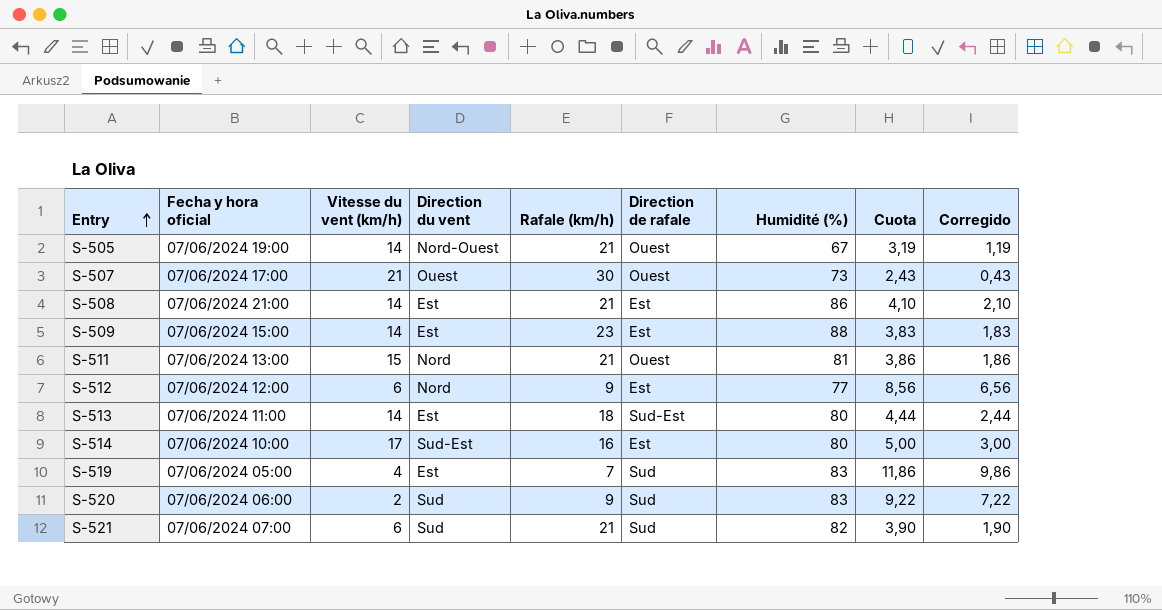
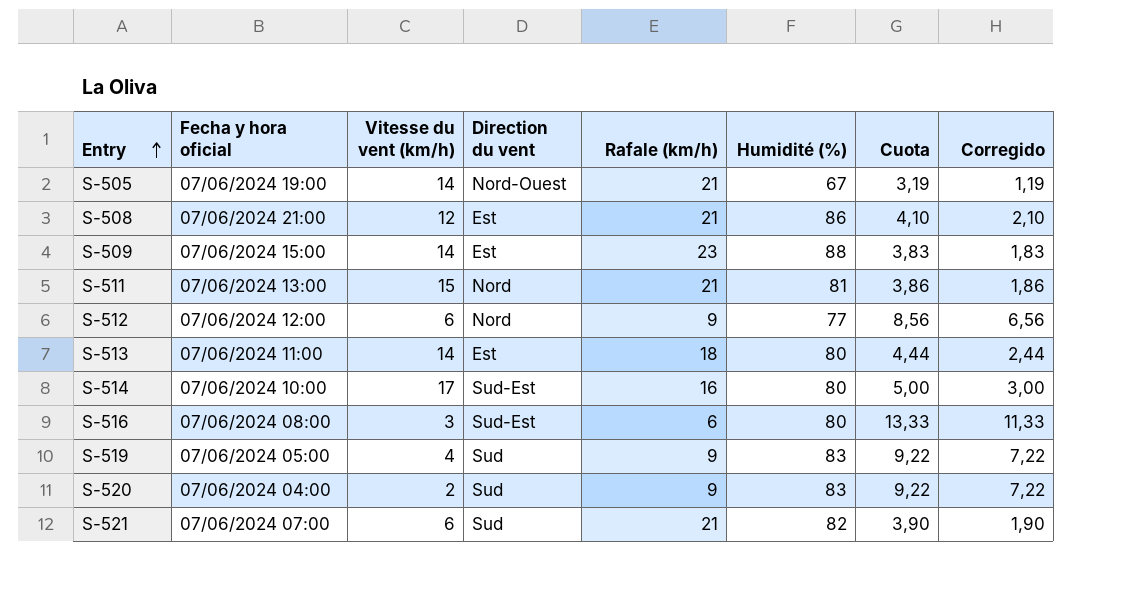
column Direction de rafale | position: 6 -> none
row S-507: 07/06/2024 17:00 | 21 | Ouest | 30 | Ouest | 73 | 2,43 | 0,43 -> none
S-508 | Vitesse du vent (km/h): 14 -> 12
row S-516: none -> 07/06/2024 08:00 | 3 | Sud-Est | 6 | 80 | 13,33 | 11,33
S-519 | Direction du vent: Est -> Sud
S-519 | Rafale (km/h): 7 -> 9
S-519 | Cuota: 11,86 -> 9,22
S-519 | Corregido: 9,86 -> 7,22
S-520 | Fecha y hora oficial: 07/06/2024 06:00 -> 07/06/2024 04:00

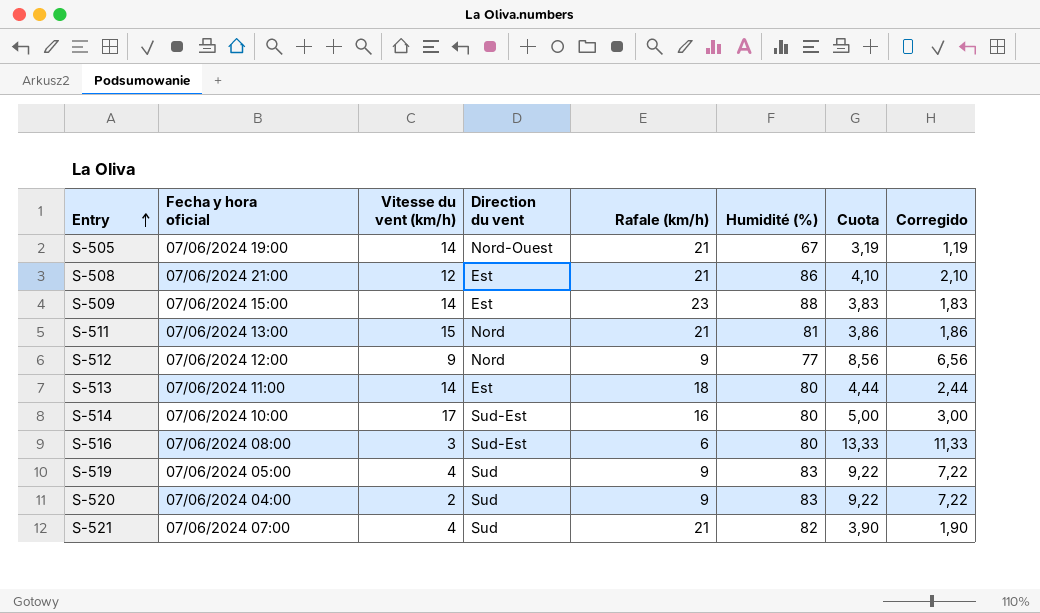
S-512 | Vitesse du vent (km/h): 6 -> 9
S-521 | Vitesse du vent (km/h): 6 -> 4

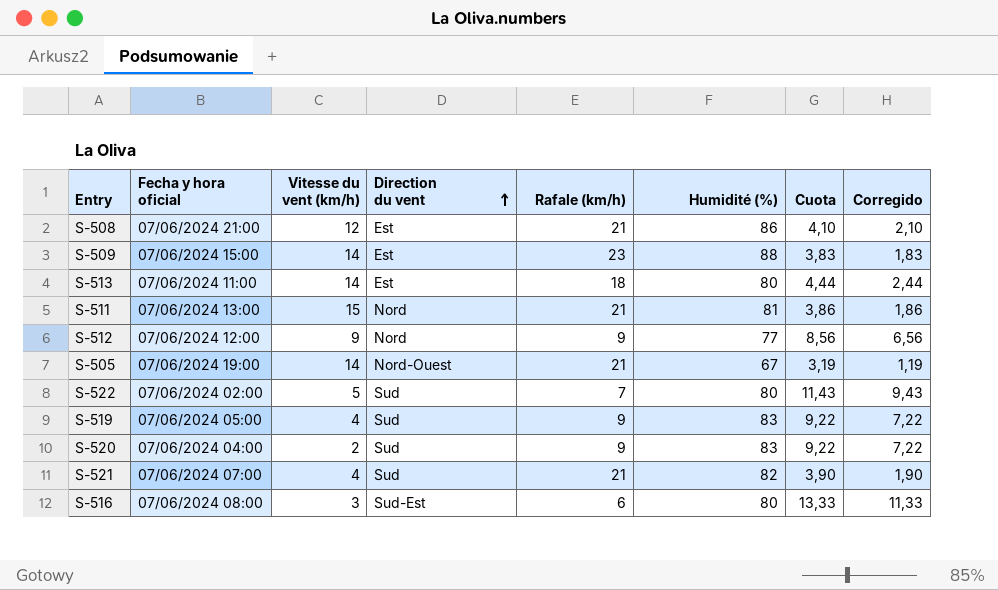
row order: Entry ascending -> Direction du vent ascending
row S-514: 07/06/2024 10:00 | 17 | Sud-Est | 16 | 80 | 5,00 | 3,00 -> none
row S-522: none -> 07/06/2024 02:00 | 5 | Sud | 7 | 80 | 11,43 | 9,43

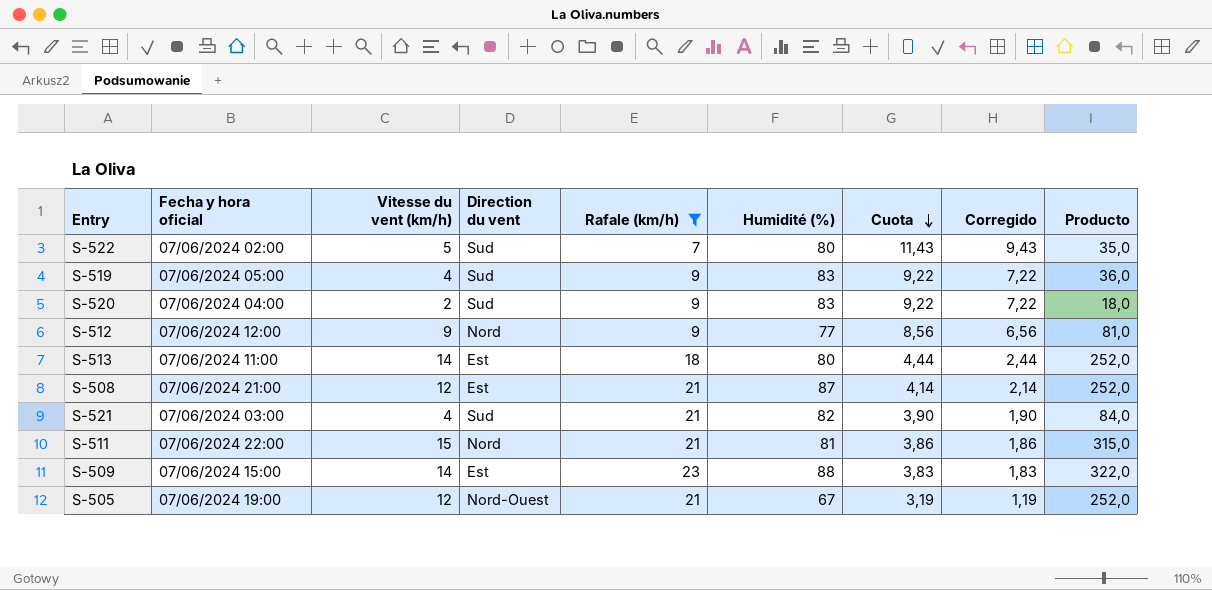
filter: none -> Rafale (km/h) != 6
row order: Direction du vent ascending -> Cuota descending
column Producto | formula: none -> [Vitesse du vent (km/h)] * [Rafale (km/h)]
S-508 | Humidité (%): 86 -> 87
S-508 | Cuota: 4,10 -> 4,14
S-508 | Corregido: 2,10 -> 2,14
S-521 | Fecha y hora oficial: 07/06/2024 07:00 -> 07/06/2024 03:00
S-511 | Fecha y hora oficial: 07/06/2024 13:00 -> 07/06/2024 22:00
S-505 | Vitesse du vent (km/h): 14 -> 12

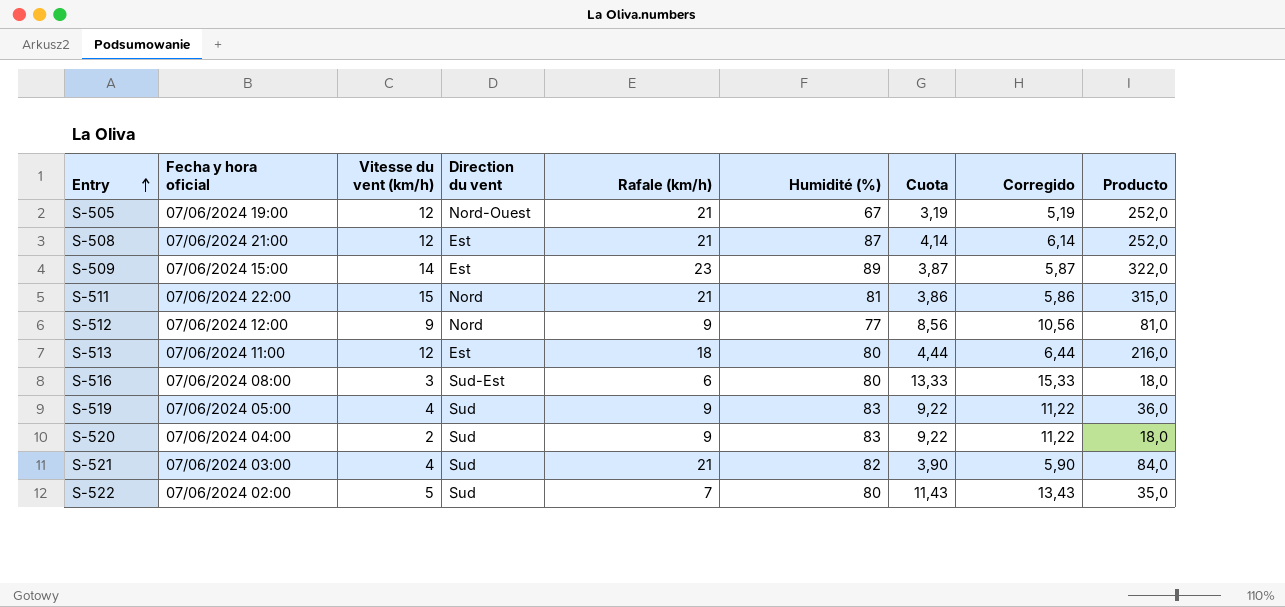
filter: Rafale (km/h) != 6 -> none
row order: Cuota descending -> Entry ascending
column Corregido | formula: [Cuota] - 2 -> [Cuota] + 2
S-509 | Humidité (%): 88 -> 89
S-509 | Cuota: 3,83 -> 3,87
S-513 | Vitesse du vent (km/h): 14 -> 12
S-513 | Producto: 252,0 -> 216,0

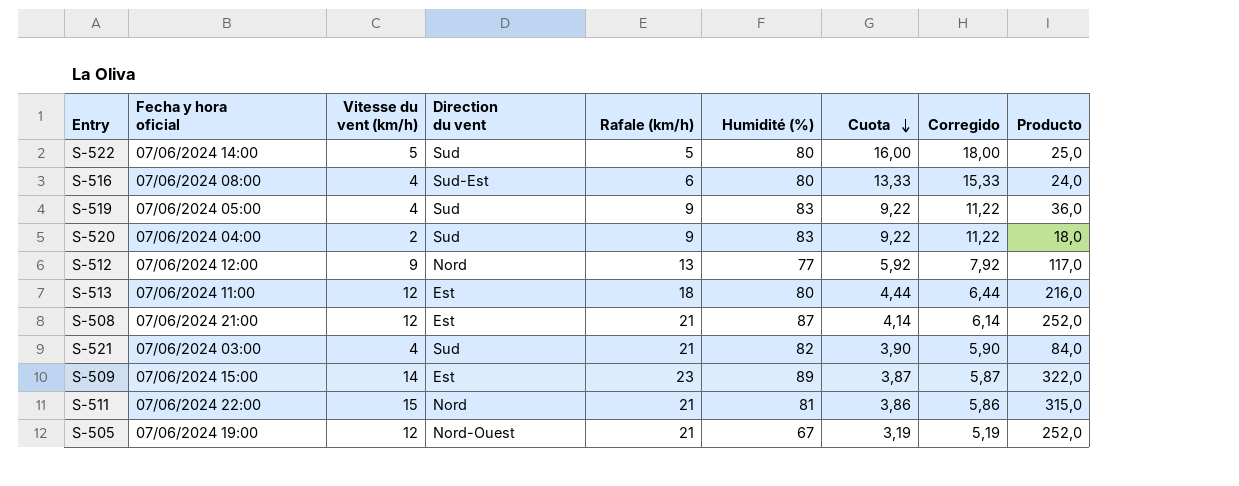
row order: Entry ascending -> Cuota descending
S-522 | Fecha y hora oficial: 07/06/2024 02:00 -> 07/06/2024 14:00
S-522 | Rafale (km/h): 7 -> 5
S-522 | Cuota: 11,43 -> 16,00
S-522 | Corregido: 13,43 -> 18,00
S-522 | Producto: 35,0 -> 25,0
S-516 | Vitesse du vent (km/h): 3 -> 4
S-516 | Producto: 18,0 -> 24,0
S-512 | Rafale (km/h): 9 -> 13
S-512 | Cuota: 8,56 -> 5,92
S-512 | Corregido: 10,56 -> 7,92
S-512 | Producto: 81,0 -> 117,0

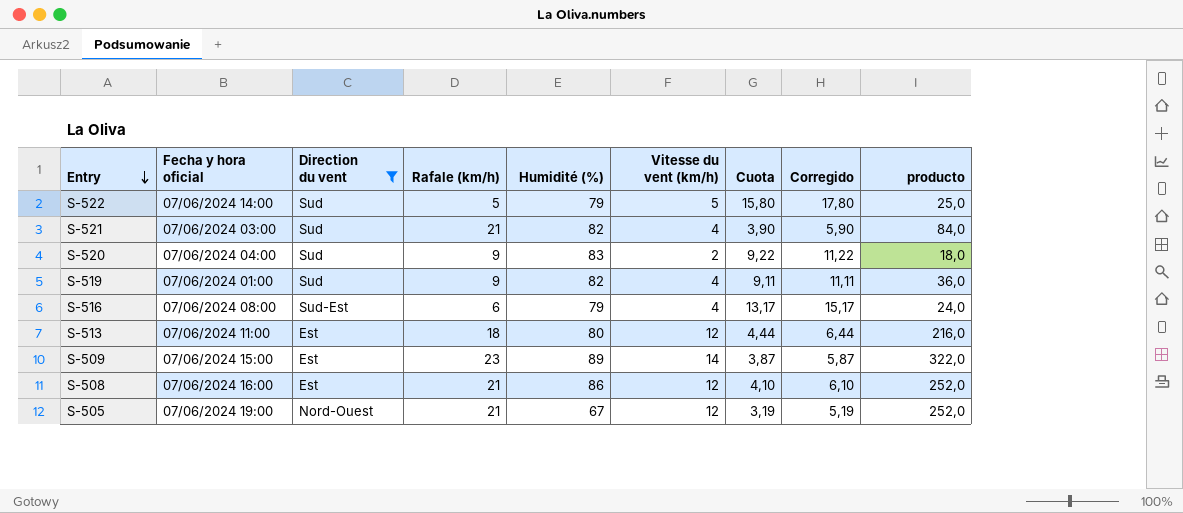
filter: none -> Direction du vent != Nord
row order: Cuota descending -> Entry descending
column Vitesse du vent (km/h) | position: 3 -> 6
column name: Producto -> producto
S-522 | Humidité (%): 80 -> 79
S-522 | Cuota: 16,00 -> 15,80
S-522 | Corregido: 18,00 -> 17,80
S-519 | Fecha y hora oficial: 07/06/2024 05:00 -> 07/06/2024 01:00
S-519 | Humidité (%): 83 -> 82
S-519 | Cuota: 9,22 -> 9,11
S-519 | Corregido: 11,22 -> 11,11
S-516 | Humidité (%): 80 -> 79
S-516 | Cuota: 13,33 -> 13,17
S-516 | Corregido: 15,33 -> 15,17
S-508 | Fecha y hora oficial: 07/06/2024 21:00 -> 07/06/2024 16:00
S-508 | Humidité (%): 87 -> 86
S-508 | Cuota: 4,14 -> 4,10
S-508 | Corregido: 6,14 -> 6,10

